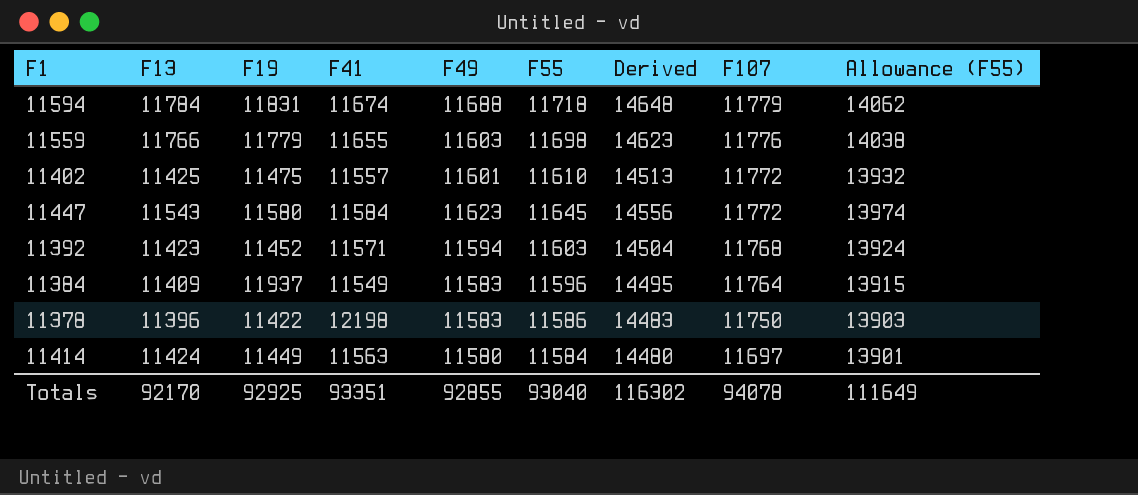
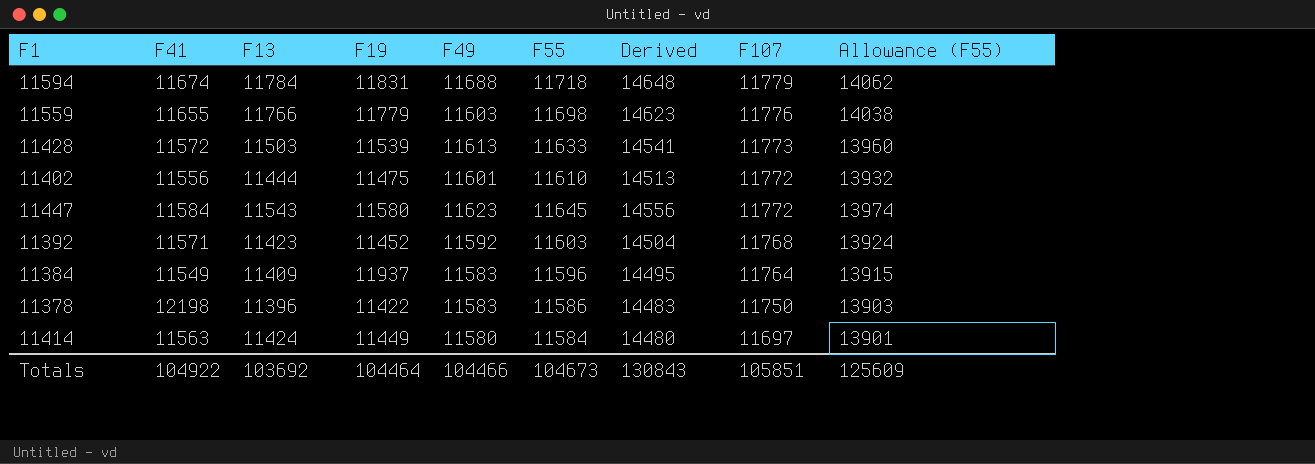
column F41 | position: 4 -> 2
row 11428: none -> 11572 | 11503 | 11539 | 11613 | 11633 | 14541 | 11773 | 13960
11402 | F41: 11557 -> 11556
11402 | F13: 11425 -> 11444
11392 | F49: 11594 -> 11592
Totals | F41: 93351 -> 104922
Totals | F13: 92170 -> 103692
Totals | F19: 92925 -> 104464
Totals | F49: 92855 -> 104466
Totals | F55: 93040 -> 104673
Totals | Derived: 116302 -> 130843
Totals | F107: 94078 -> 105851
Totals | Allowance (F55): 111649 -> 125609

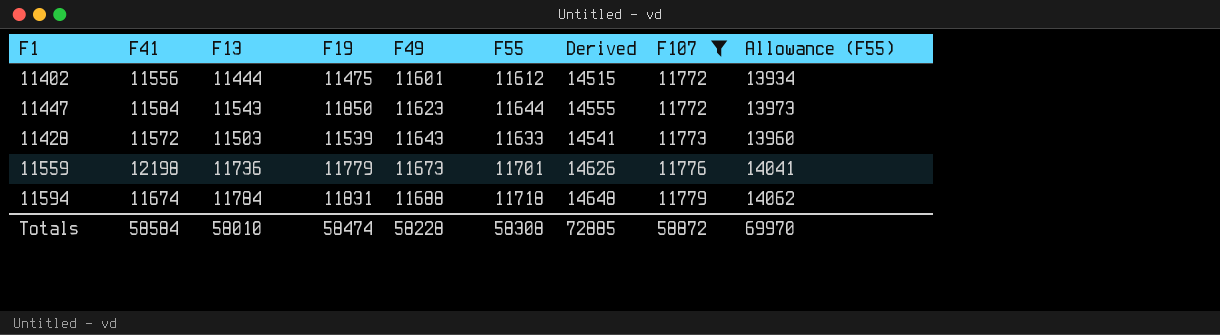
filter: none -> F107 >= 11772
row order: F107 descending -> F49 ascending
11402 | F55: 11610 -> 11612
11402 | Derived: 14513 -> 14515
11402 | Allowance (F55): 13932 -> 13934
11447 | F19: 11580 -> 11850
11447 | F55: 11645 -> 11644
11447 | Derived: 14556 -> 14555
11447 | Allowance (F55): 13974 -> 13973
11428 | F49: 11613 -> 11643
11559 | F41: 11655 -> 12198
11559 | F13: 11766 -> 11736
11559 | F49: 11603 -> 11673
11559 | F55: 11698 -> 11701
11559 | Derived: 14623 -> 14626
11559 | Allowance (F55): 14038 -> 14041
Totals | F41: 104922 -> 58584
Totals | F13: 103692 -> 58010
Totals | F19: 104464 -> 58474
Totals | F49: 104466 -> 58228
Totals | F55: 104673 -> 58308
Totals | Derived: 130843 -> 72885
Totals | F107: 105851 -> 58872
Totals | Allowance (F55): 125609 -> 69970

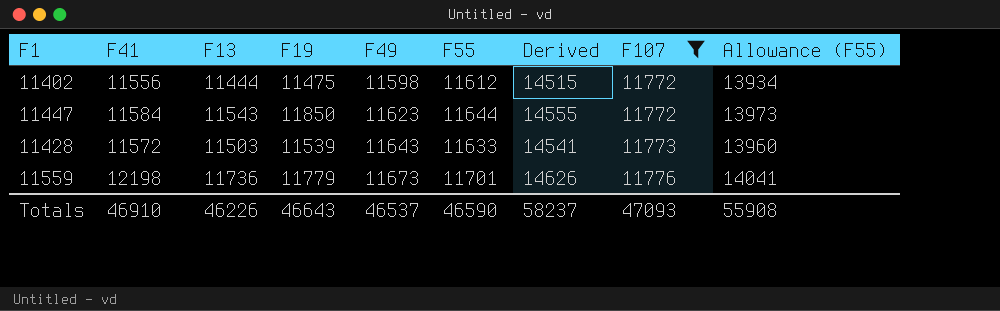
row 11594: 11674 | 11784 | 11831 | 11688 | 11718 | 14648 | 11779 | 14062 -> none
11402 | F49: 11601 -> 11598
Totals | F41: 58584 -> 46910
Totals | F13: 58010 -> 46226
Totals | F19: 58474 -> 46643
Totals | F49: 58228 -> 46537
Totals | F55: 58308 -> 46590
Totals | Derived: 72885 -> 58237
Totals | F107: 58872 -> 47093
Totals | Allowance (F55): 69970 -> 55908

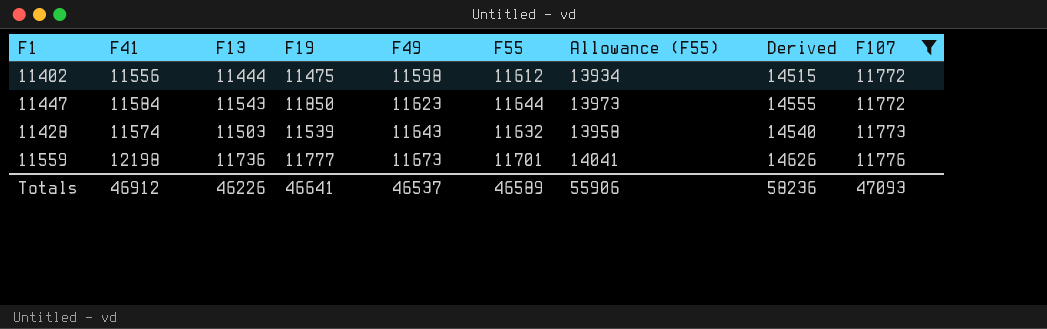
column Allowance (F55) | position: 9 -> 7
11428 | F41: 11572 -> 11574
11428 | F55: 11633 -> 11632
11428 | Allowance (F55): 13960 -> 13958
11428 | Derived: 14541 -> 14540
11559 | F19: 11779 -> 11777
Totals | F41: 46910 -> 46912
Totals | F19: 46643 -> 46641
Totals | F55: 46590 -> 46589
Totals | Allowance (F55): 55908 -> 55906
Totals | Derived: 58237 -> 58236

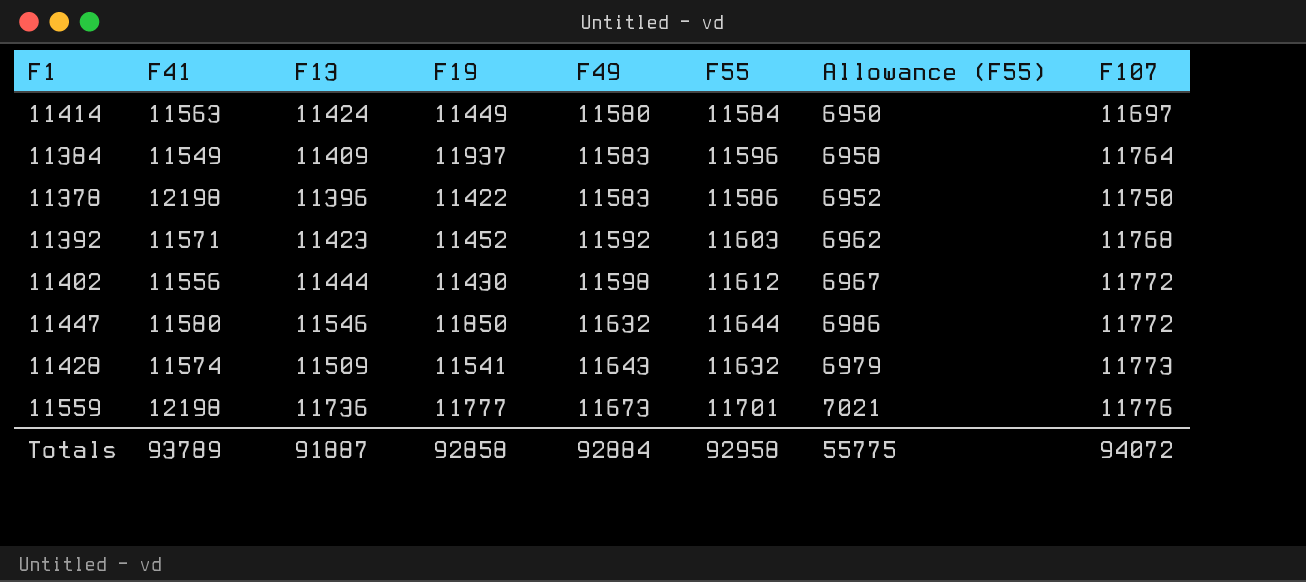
filter: F107 >= 11772 -> none
column Derived | formula: [F55] * 1.25 -> none
column Allowance (F55) | formula: [F55] * 1.2 -> [F55] * 0.6
11402 | F19: 11475 -> 11430
11447 | F41: 11584 -> 11580
11447 | F13: 11543 -> 11546
11447 | F49: 11623 -> 11632
11428 | F13: 11503 -> 11509
11428 | F19: 11539 -> 11541
Totals | F41: 46912 -> 93789
Totals | F13: 46226 -> 91887
Totals | F19: 46641 -> 92858
Totals | F49: 46537 -> 92884
Totals | F55: 46589 -> 92958
Totals | Allowance (F55): 55906 -> 55775
Totals | F107: 47093 -> 94072

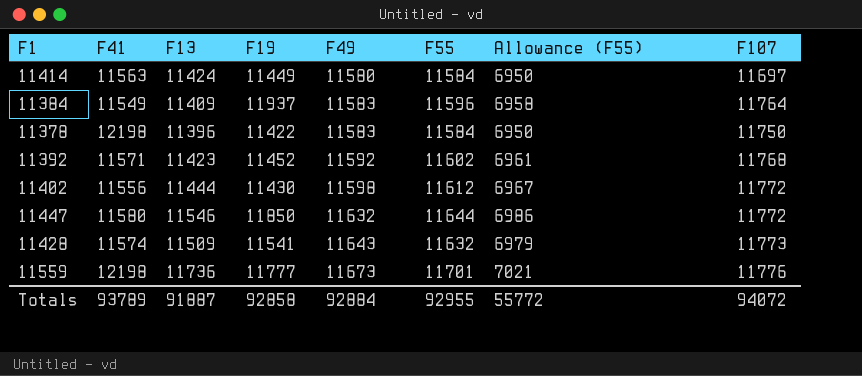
11378 | F55: 11586 -> 11584
11378 | Allowance (F55): 6952 -> 6950
11392 | F55: 11603 -> 11602
11392 | Allowance (F55): 6962 -> 6961
Totals | F55: 92958 -> 92955
Totals | Allowance (F55): 55775 -> 55772

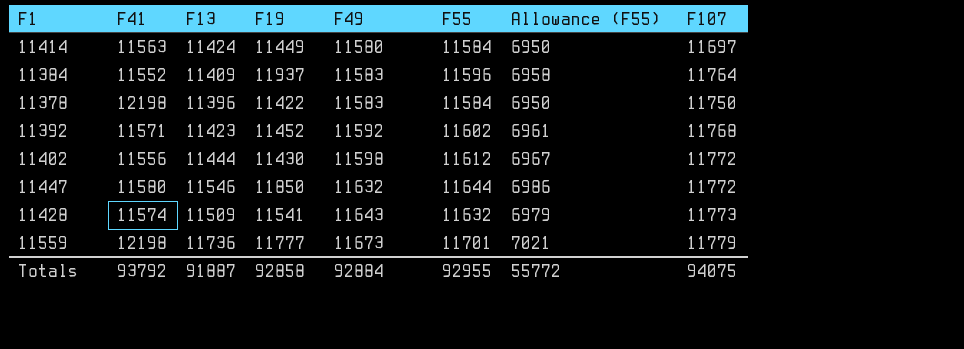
11384 | F41: 11549 -> 11552
11559 | F107: 11776 -> 11779
Totals | F41: 93789 -> 93792
Totals | F107: 94072 -> 94075

